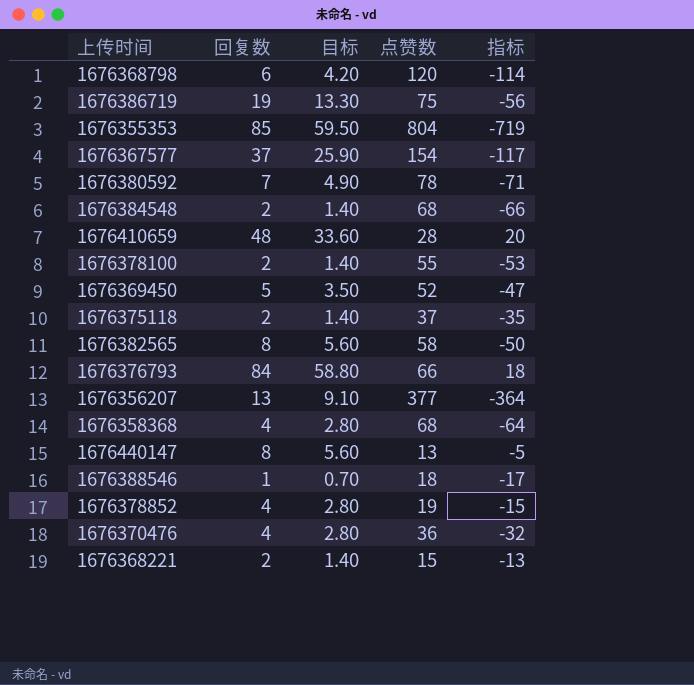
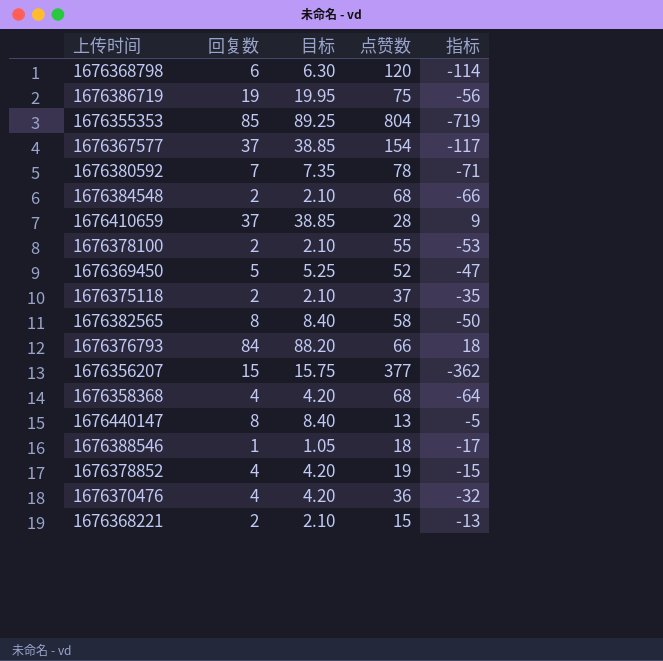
column 目标 | formula: [回复数] * 0.7 -> [回复数] * 1.05
1676410659 | 回复数: 48 -> 37
1676410659 | 指标: 20 -> 9
1676356207 | 回复数: 13 -> 15
1676356207 | 指标: -364 -> -362

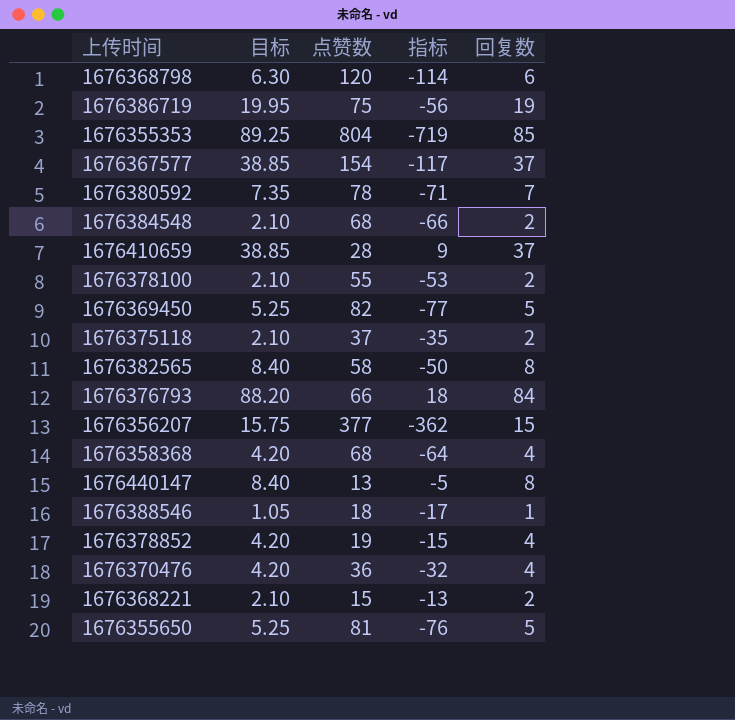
column 回复数 | position: 2 -> 5
1676369450 | 点赞数: 52 -> 82
1676369450 | 指标: -47 -> -77
row 1676355650: none -> 5.25 | 81 | -76 | 5

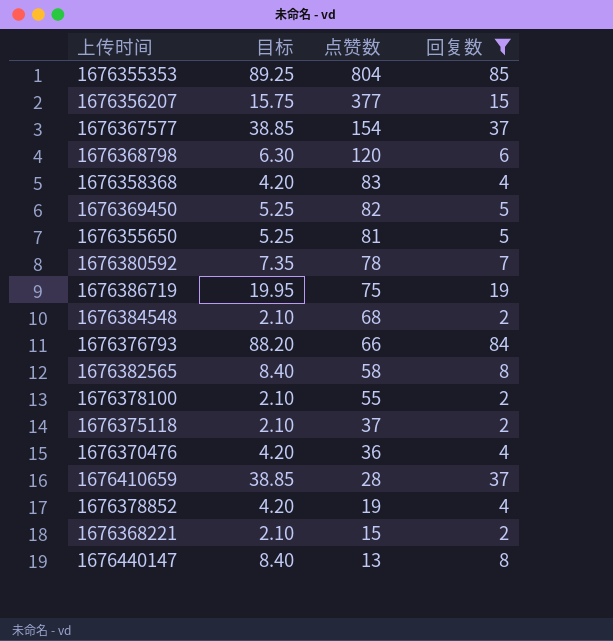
filter: none -> 回复数 != 1
row order: none -> 点赞数 descending
column 指标 | formula: [回复数] - [点赞数] -> none
1676358368 | 点赞数: 68 -> 83

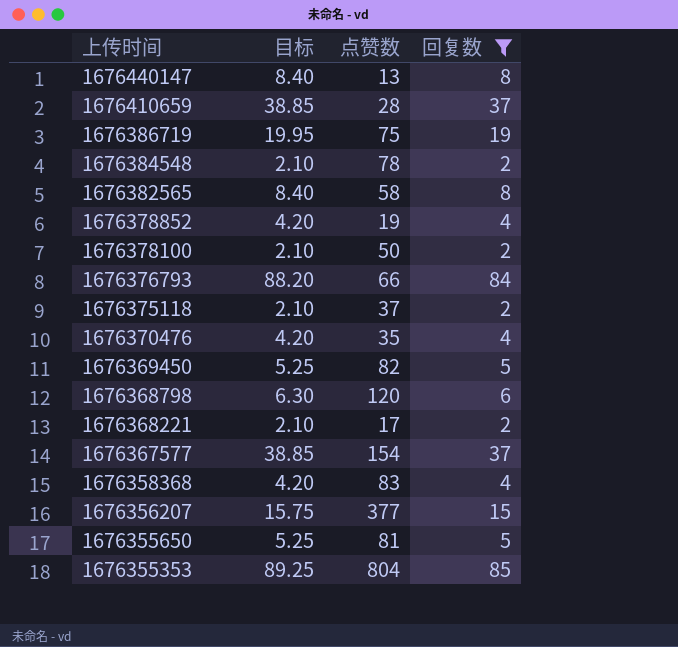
row order: 点赞数 descending -> 上传时间 descending
row 1676380592: 7.35 | 78 | 7 -> none
1676384548 | 点赞数: 68 -> 78
1676378100 | 点赞数: 55 -> 50
1676370476 | 点赞数: 36 -> 35
1676368221 | 点赞数: 15 -> 17

